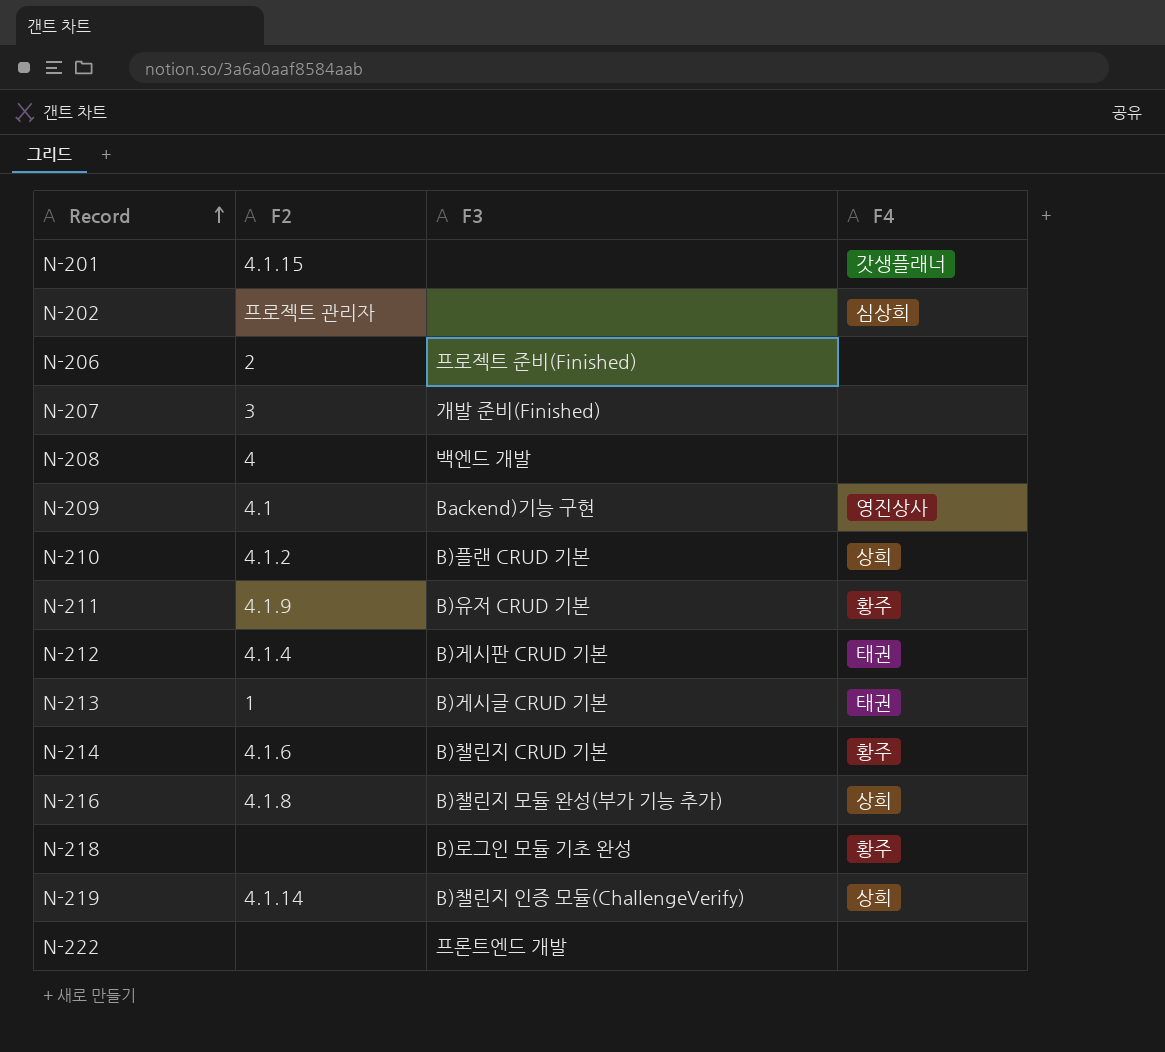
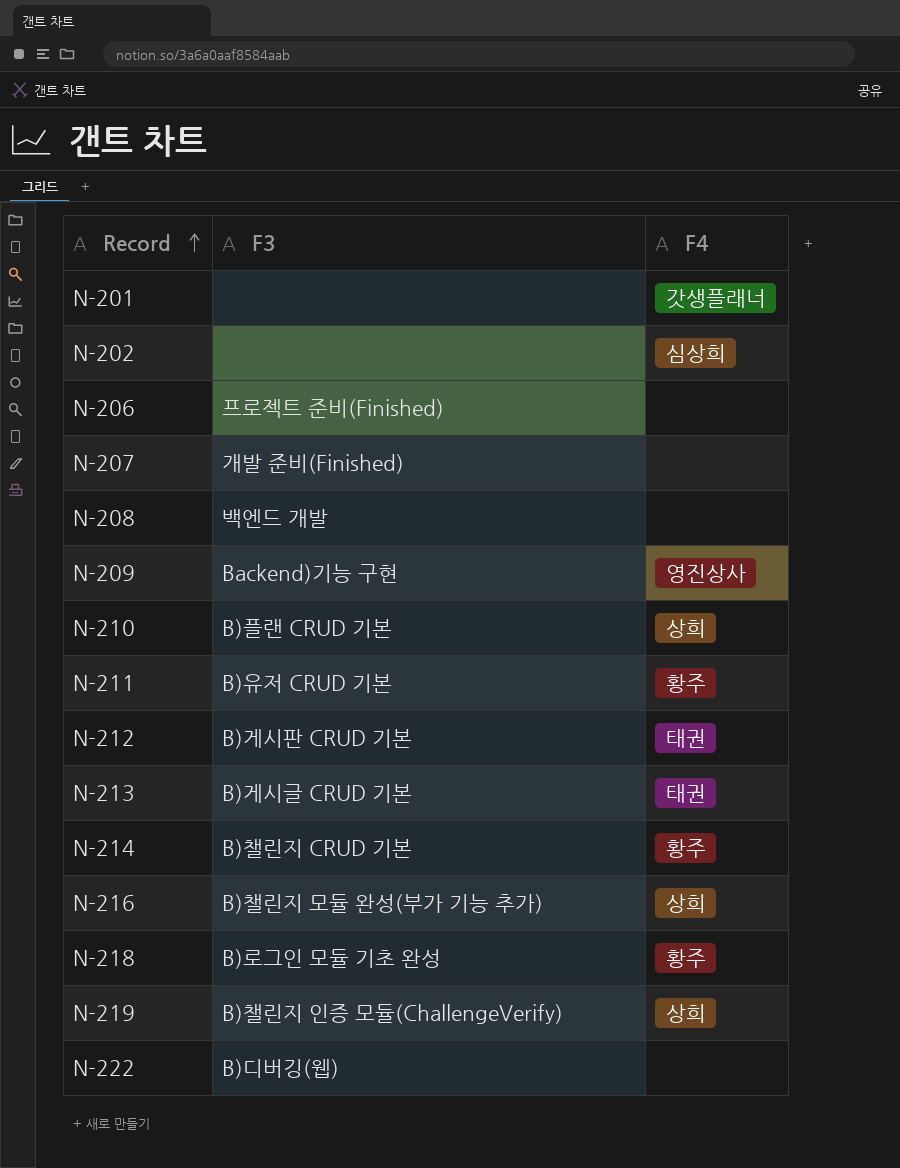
column F2 | position: 2 -> none
N-222 | F3: 프론트엔드 개발 -> B)디버깅(웹)

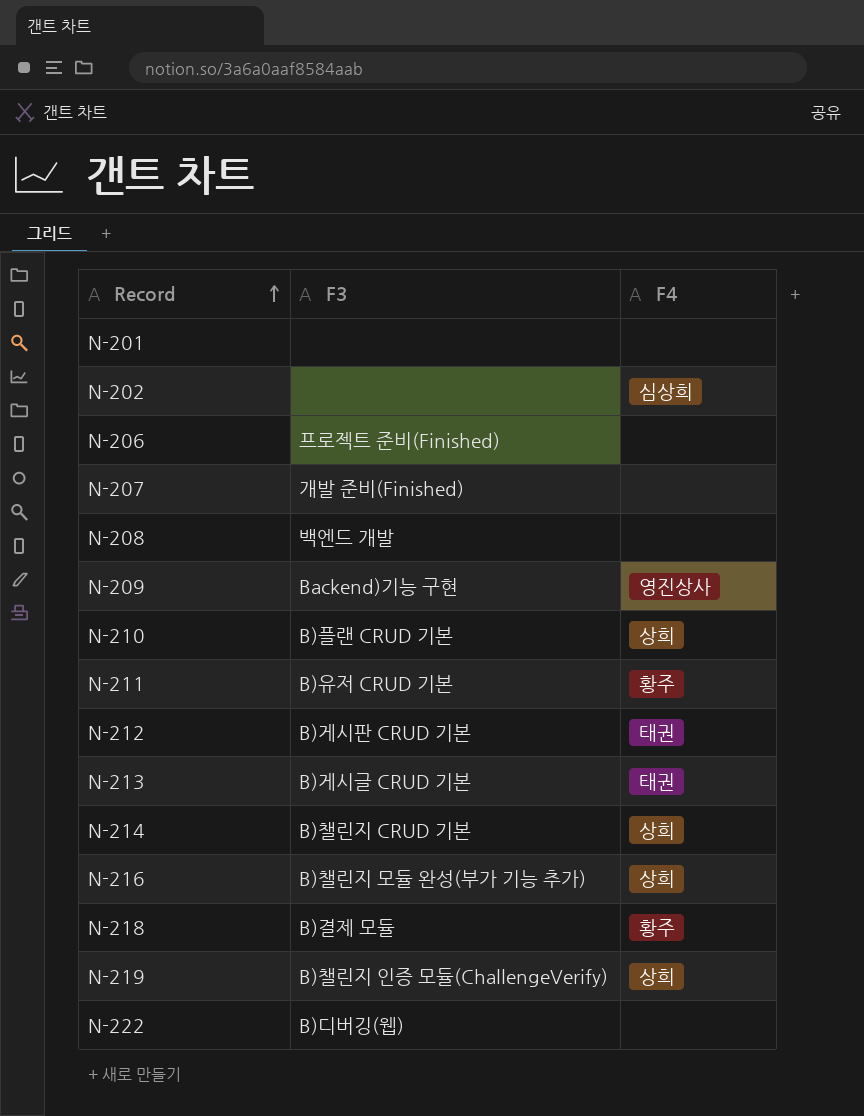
N-201 | F4: 갓생플래너 -> none
N-214 | F4: 황주 -> 상희
N-218 | F3: B)로그인 모듈 기초 완성 -> B)결제 모듈

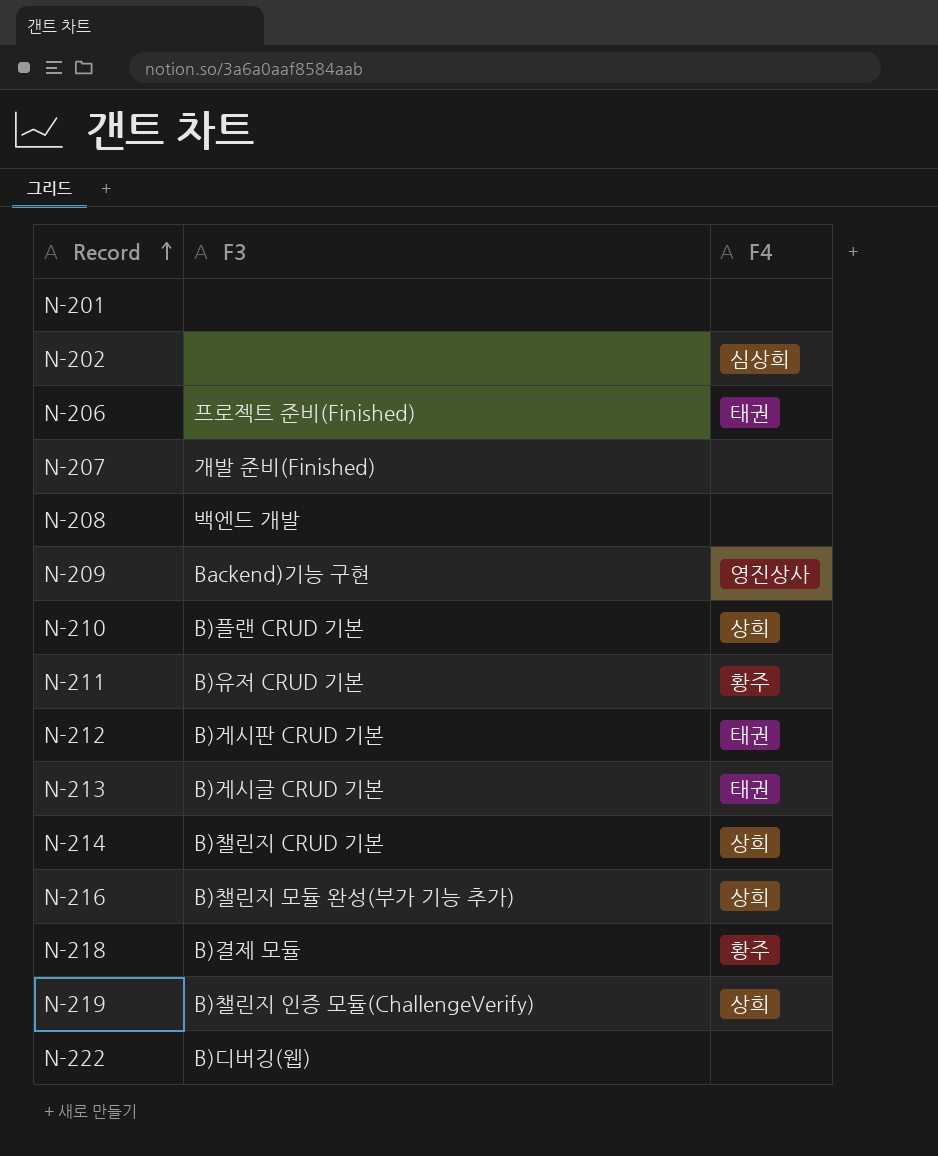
N-206 | F4: none -> 태권

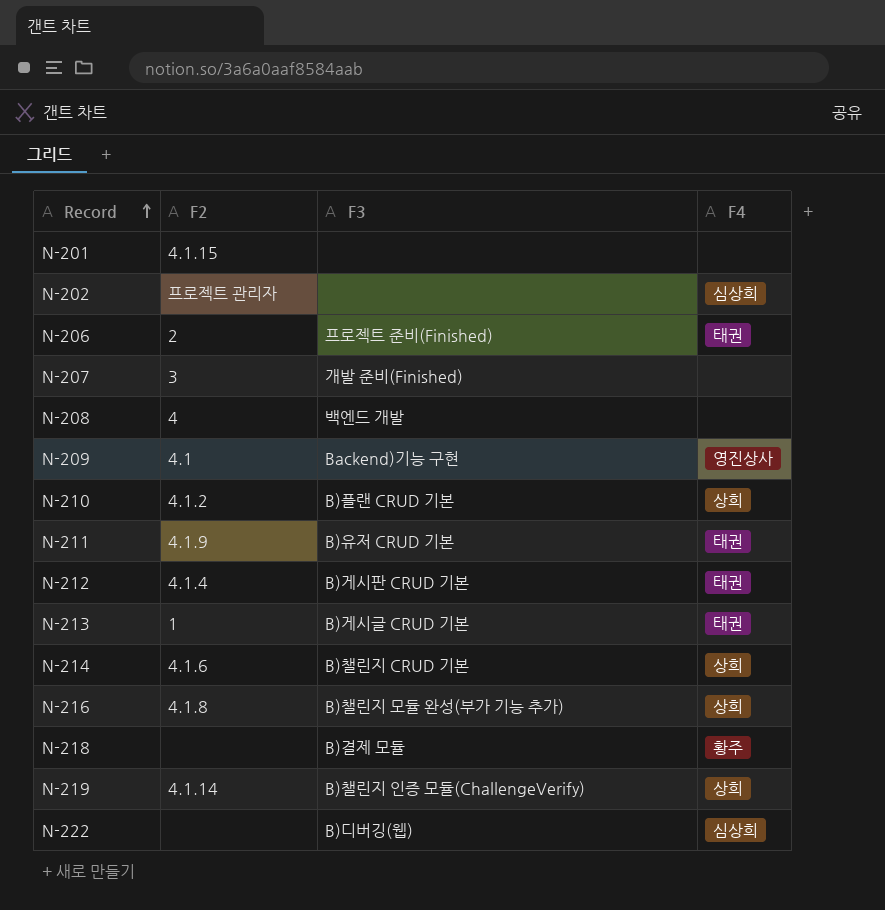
column F2 | position: none -> 2
N-211 | F4: 황주 -> 태권
N-222 | F4: none -> 심상희

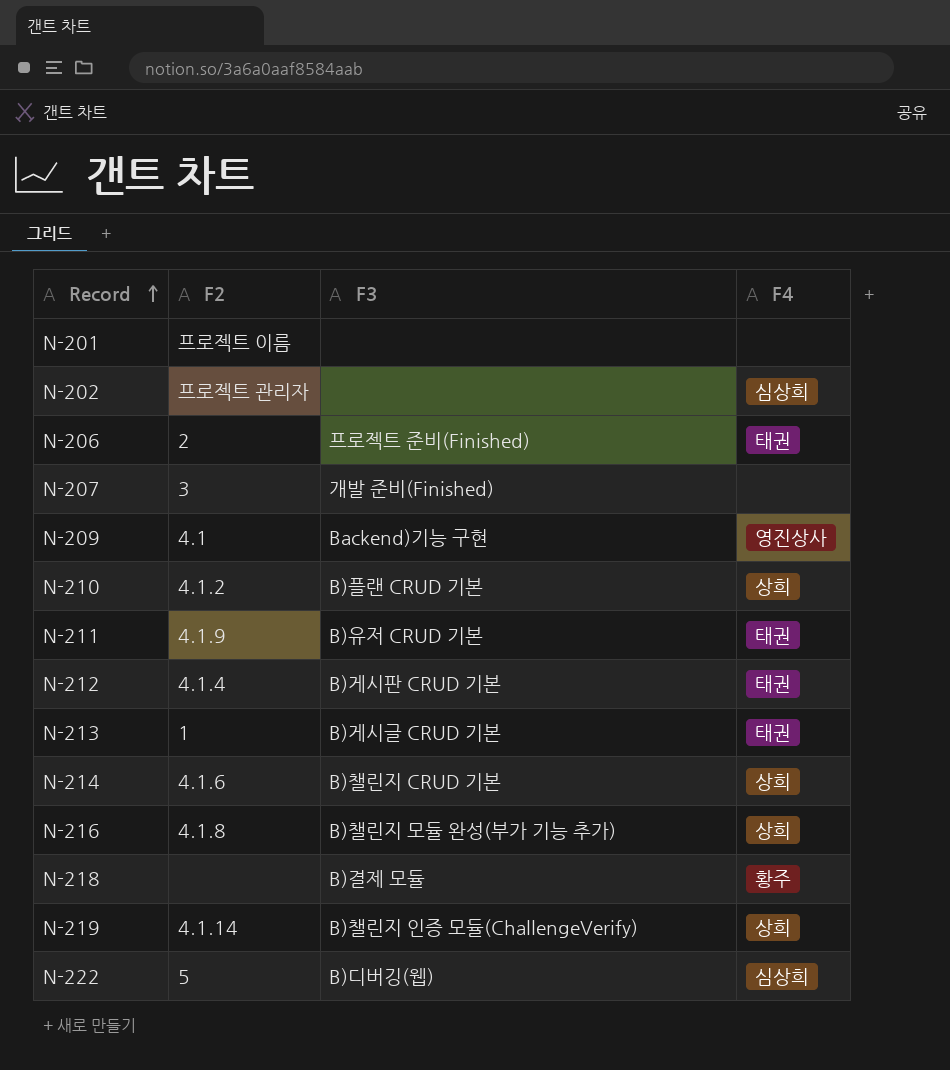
row N-208: 4 | 백엔드 개발 | none -> none
N-201 | F2: 4.1.15 -> 프로젝트 이름
N-222 | F2: none -> 5

